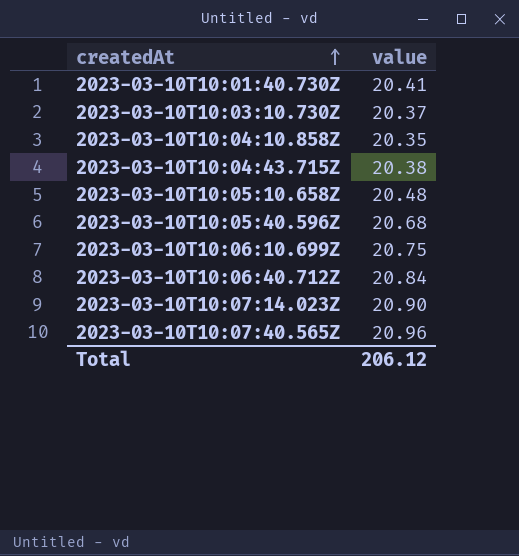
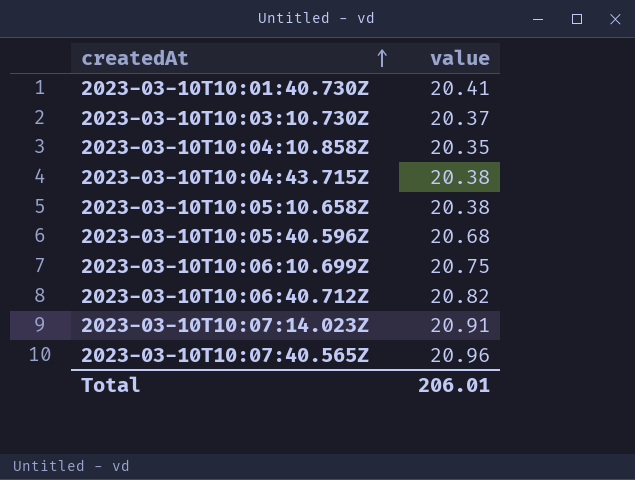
2023-03-10T10:05:10.658Z | value: 20.48 -> 20.38
2023-03-10T10:06:40.712Z | value: 20.84 -> 20.82
2023-03-10T10:07:14.023Z | value: 20.90 -> 20.91
Total | value: 206.12 -> 206.01

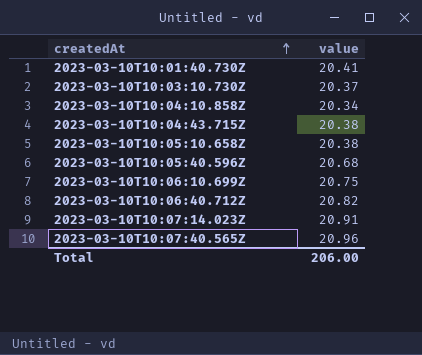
2023-03-10T10:04:10.858Z | value: 20.35 -> 20.34
Total | value: 206.01 -> 206.00

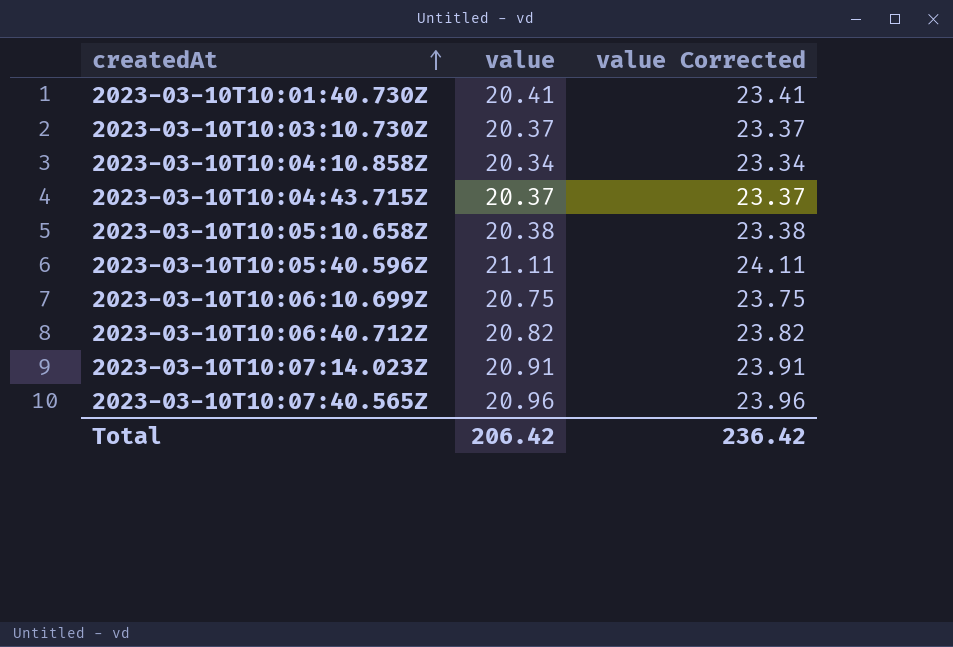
column value Corrected | formula: none -> [value] + 3
2023-03-10T10:04:43.715Z | value: 20.38 -> 20.37
2023-03-10T10:05:40.596Z | value: 20.68 -> 21.11
Total | value: 206.00 -> 206.42

